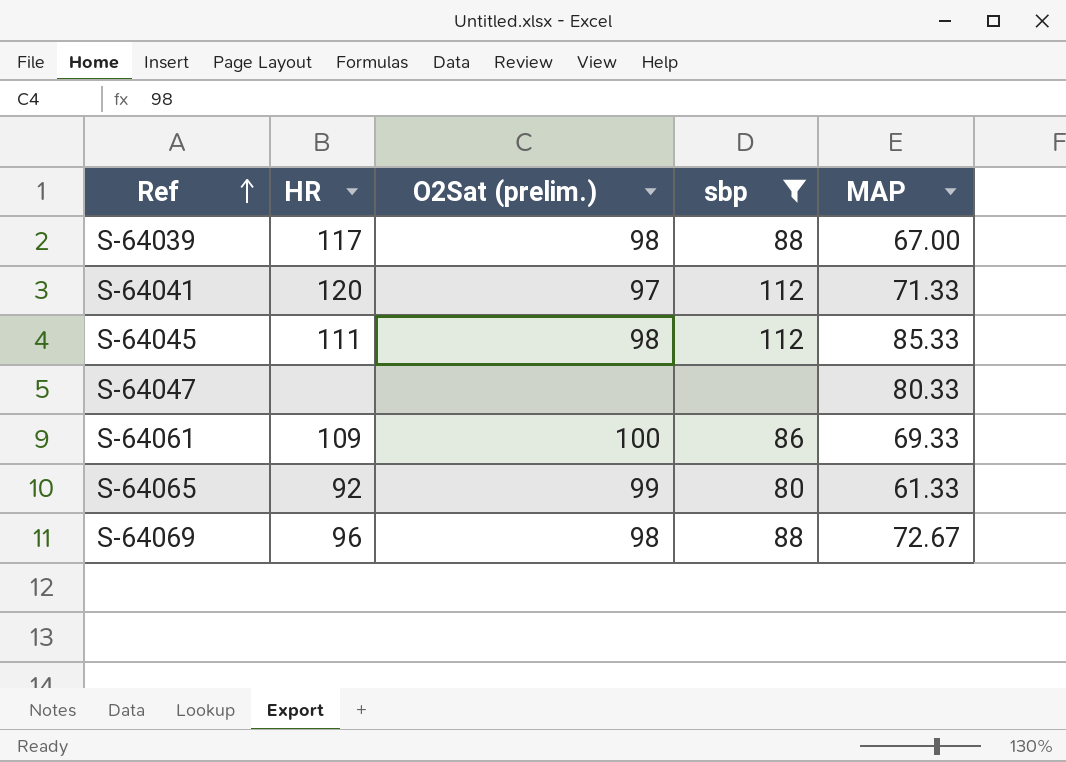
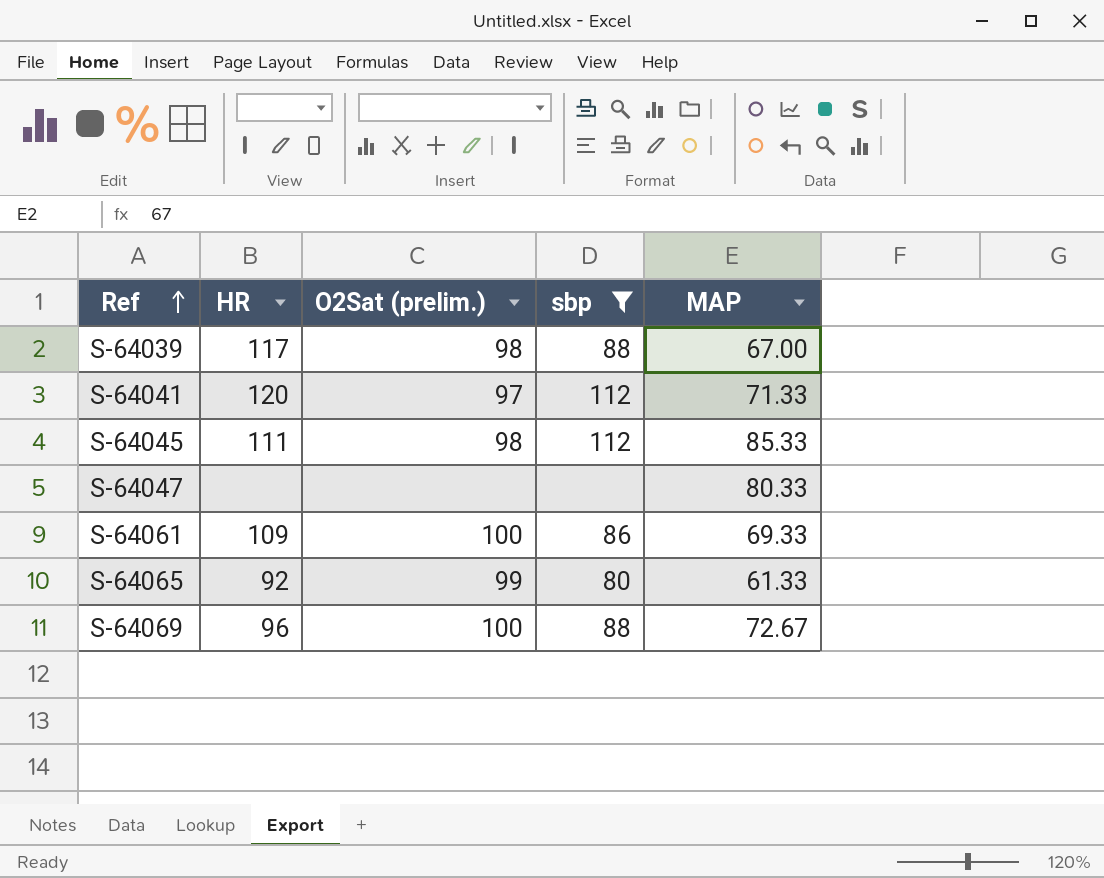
S-64069 | O2Sat (prelim.): 98 -> 100

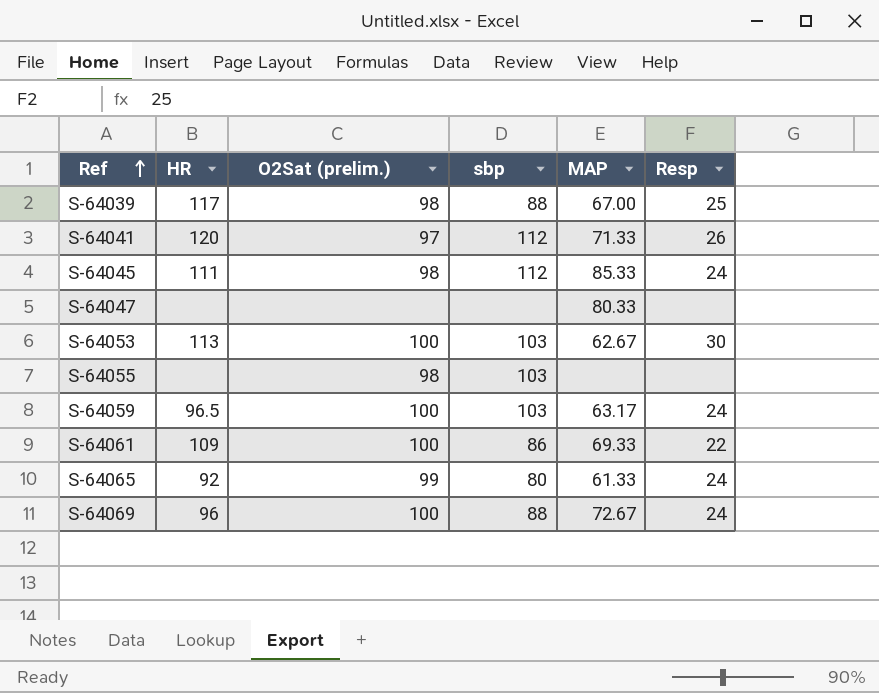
filter: sbp != 103 -> none
column Resp | position: none -> 6

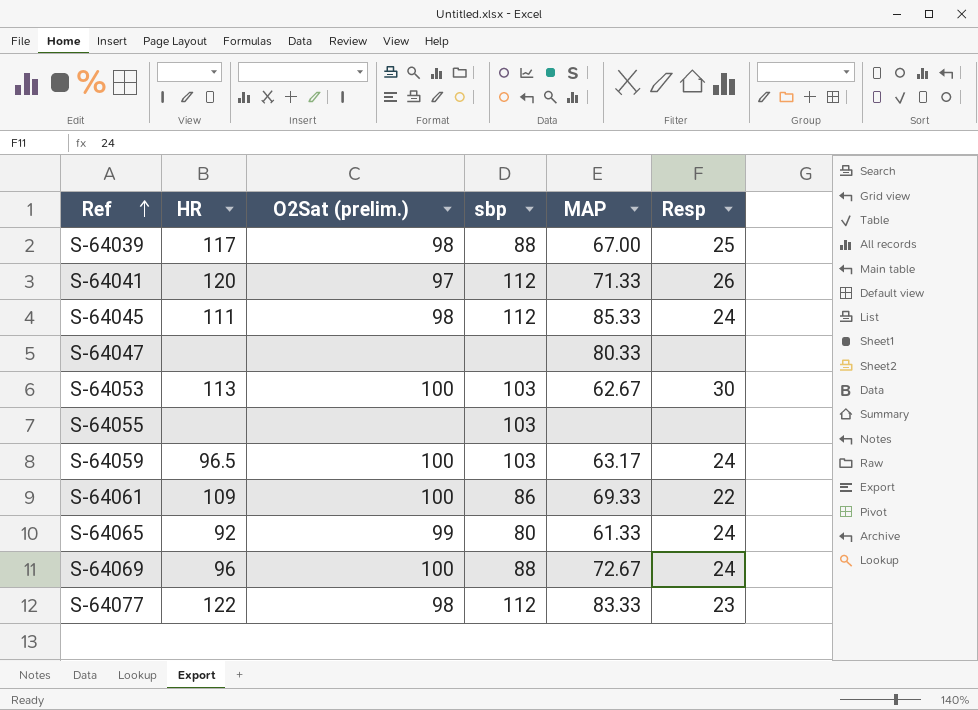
S-64055 | O2Sat (prelim.): 98 -> none
row S-64077: none -> 122 | 98 | 112 | 83.33 | 23

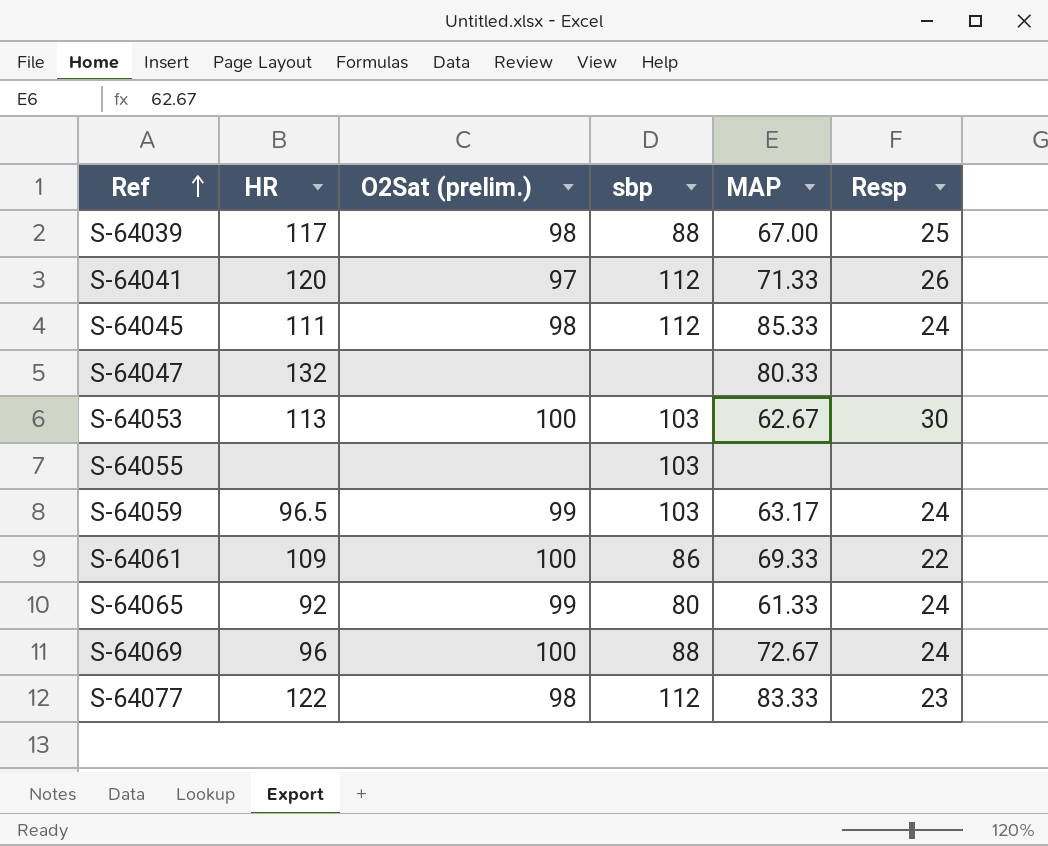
S-64047 | HR: none -> 132
S-64059 | O2Sat (prelim.): 100 -> 99

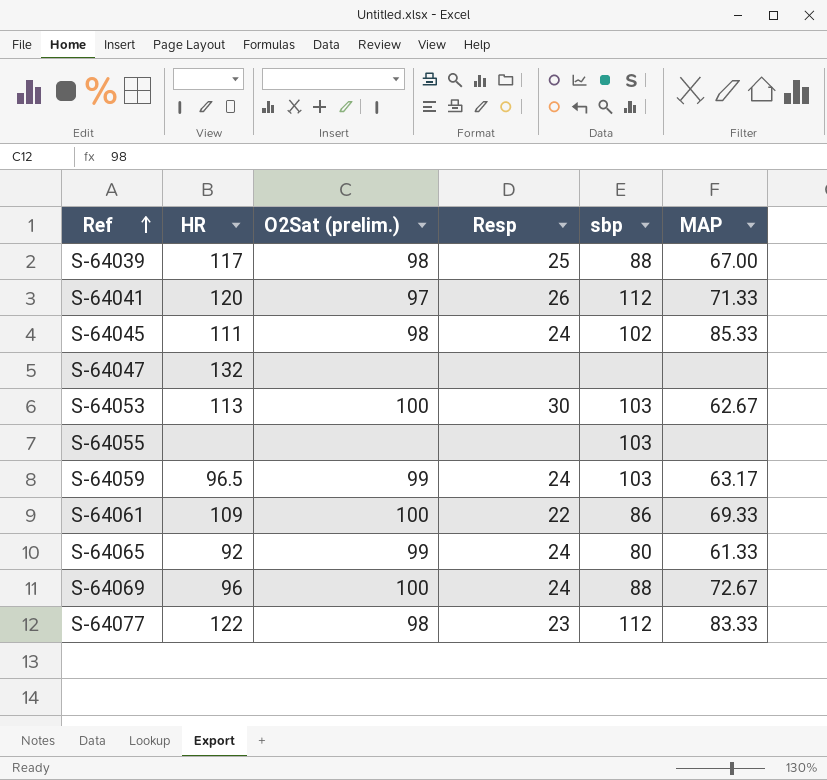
column Resp | position: 6 -> 4
S-64045 | sbp: 112 -> 102
S-64047 | MAP: 80.33 -> none

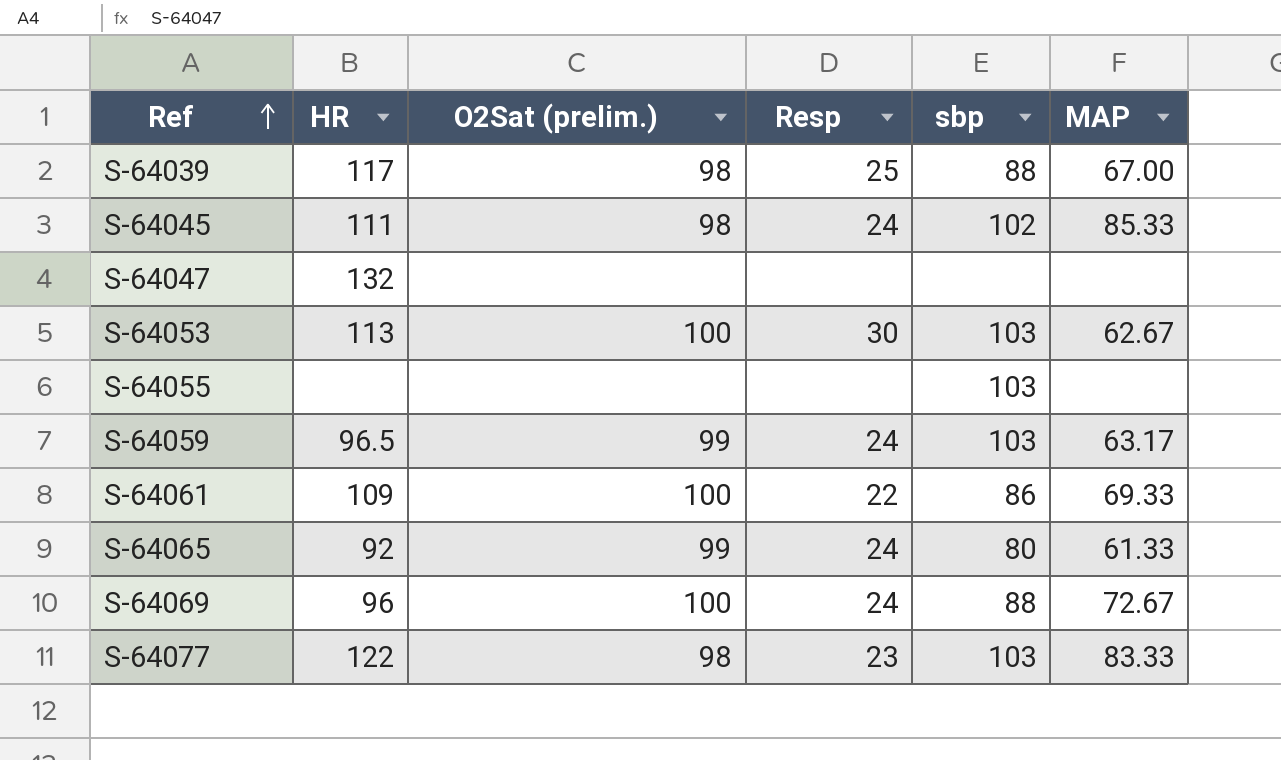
row S-64041: 120 | 97 | 26 | 112 | 71.33 -> none
S-64077 | sbp: 112 -> 103

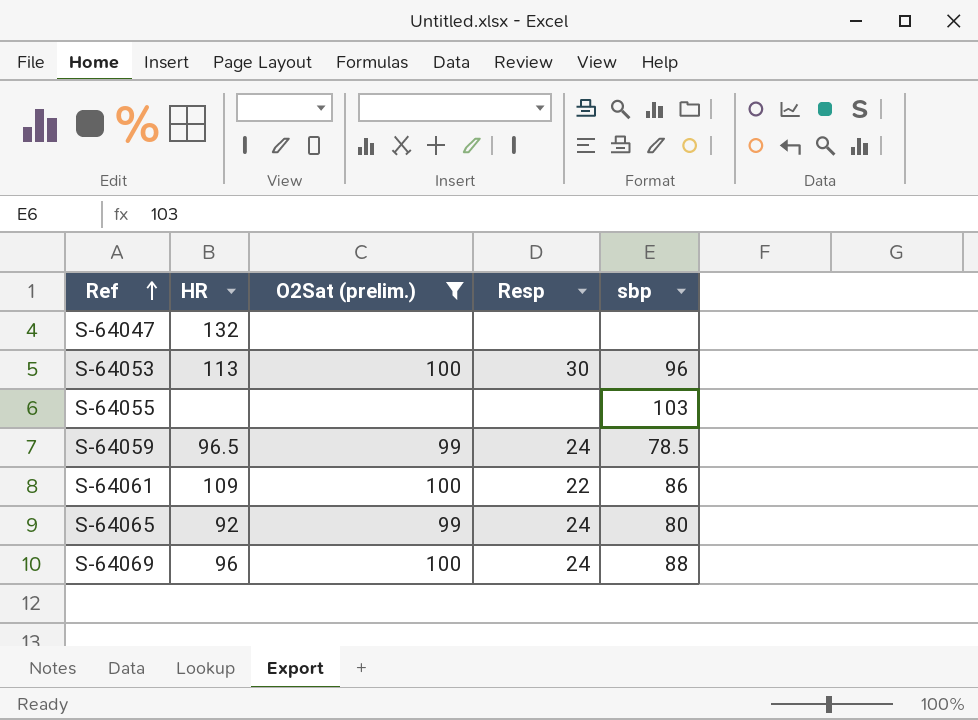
filter: none -> O2Sat (prelim.) != 98
column MAP | position: 6 -> none
S-64053 | sbp: 103 -> 96
S-64059 | sbp: 103 -> 78.5

